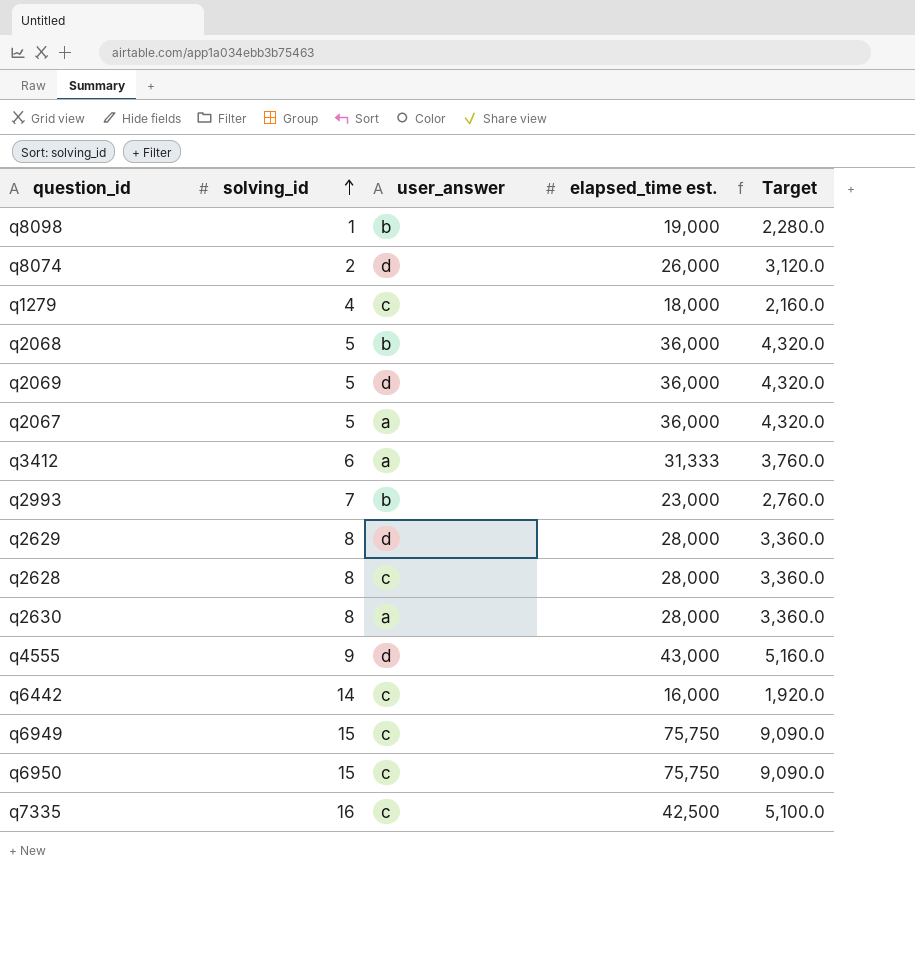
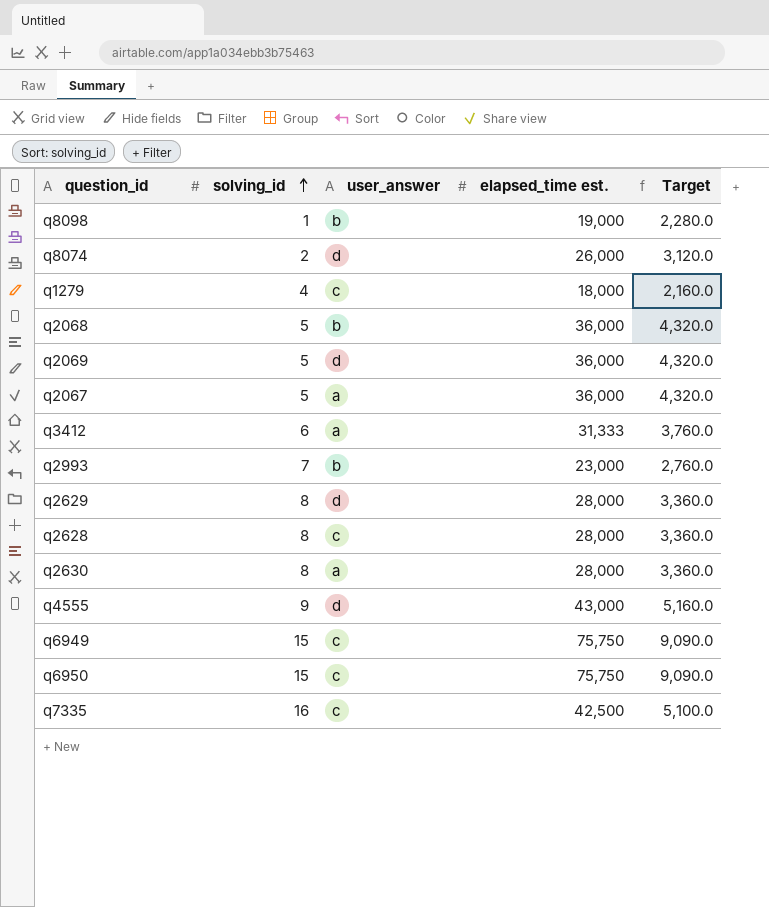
row q6442: 14 | c | 16,000 | 1,920.0 -> none

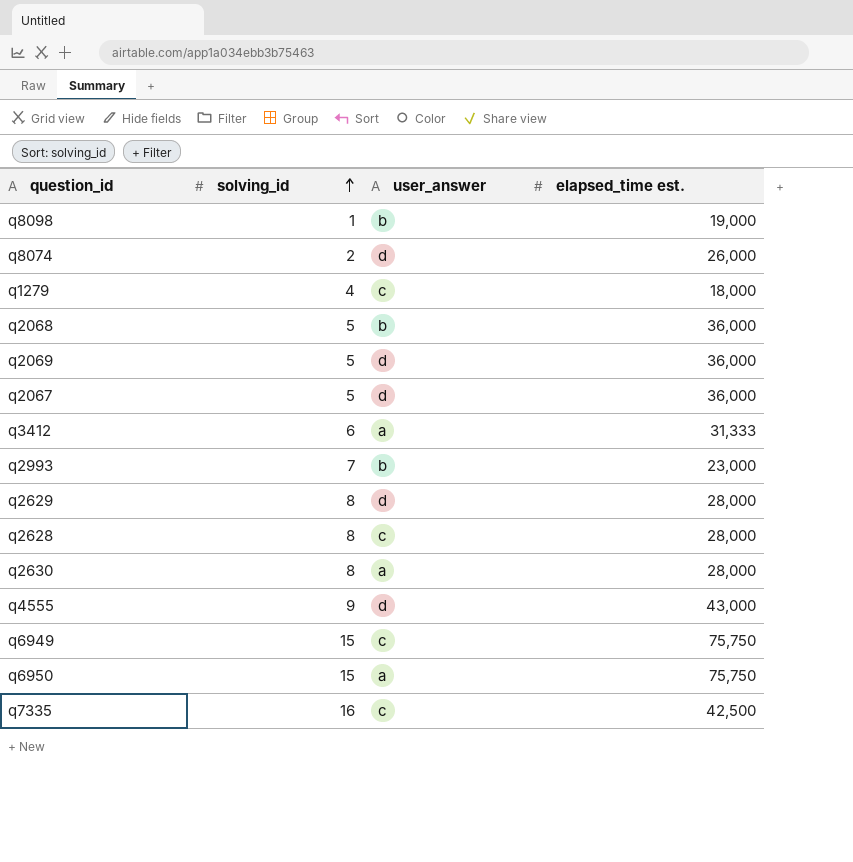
column Target | formula: [elapsed_time est.] * 0.12 -> none
q2067 | user_answer: a -> d
q6950 | user_answer: c -> a

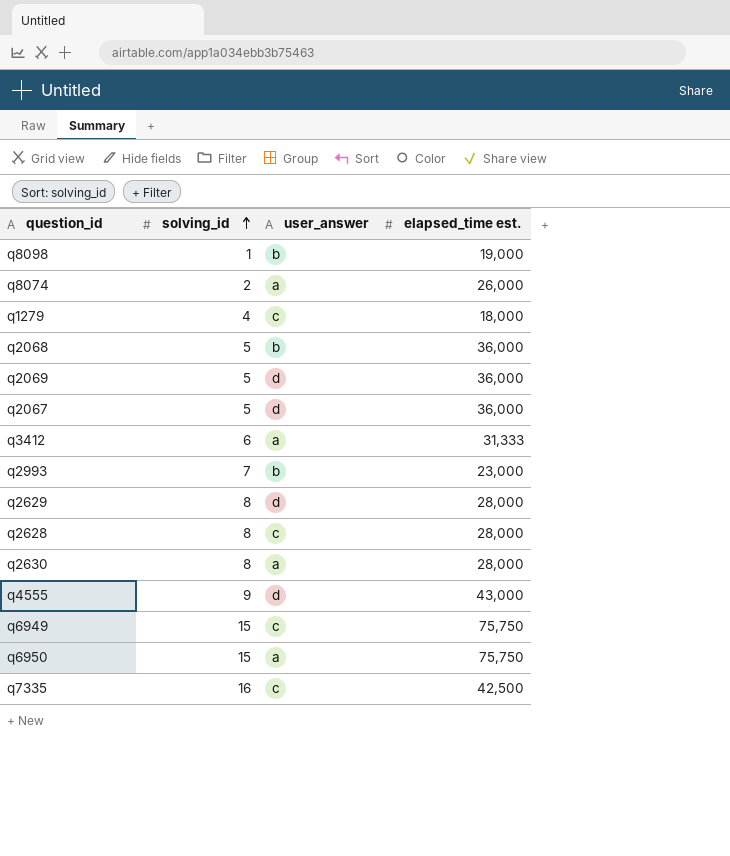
q8074 | user_answer: d -> a

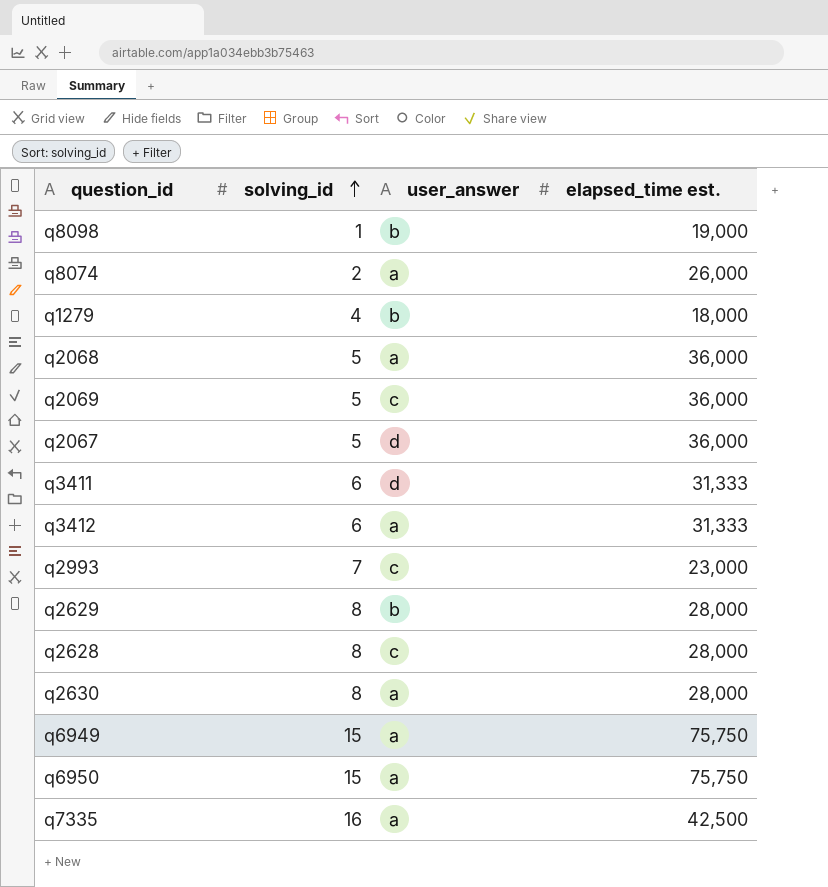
row q4555: 9 | d | 43,000 -> none
q1279 | user_answer: c -> b
q2068 | user_answer: b -> a
q2069 | user_answer: d -> c
row q3411: none -> 6 | d | 31,333
q2993 | user_answer: b -> c
q2629 | user_answer: d -> b
q6949 | user_answer: c -> a
q7335 | user_answer: c -> a

